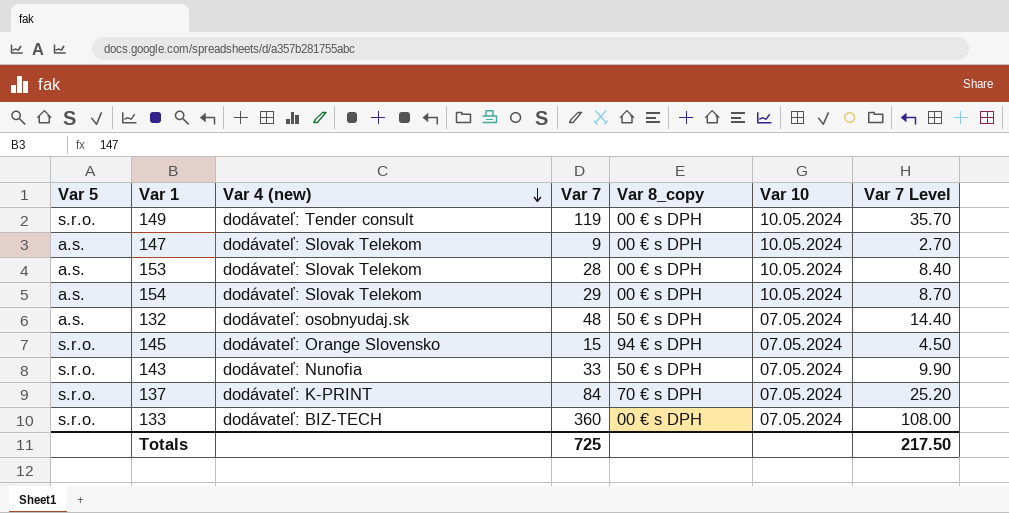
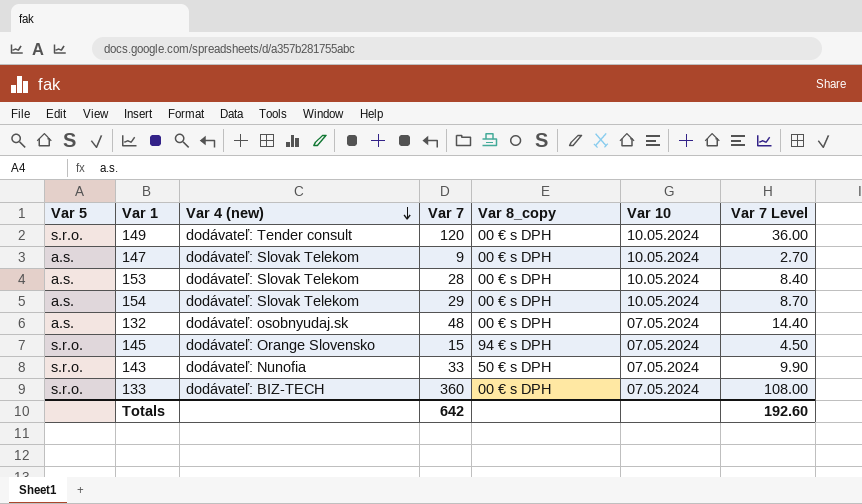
row 137: s.r.o. | dodávateľ: K-PRINT | 84 | 70 € s DPH | 07.05.2024 | 25.20 -> none
149 | Var 7: 119 -> 120
149 | Var 7 Level: 35.70 -> 36.00
132 | Var 8_copy: 50 € s DPH -> 00 € s DPH
Totals | Var 7: 725 -> 642
Totals | Var 7 Level: 217.50 -> 192.60

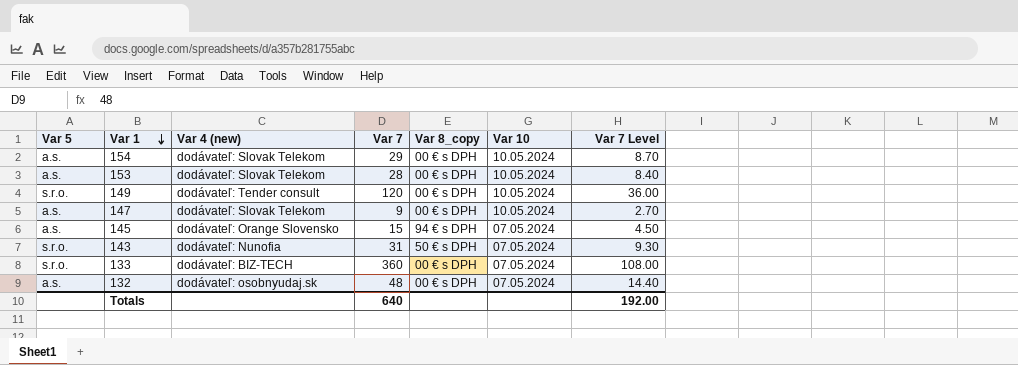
row order: Var 4 (new) descending -> Var 1 descending
145 | Var 5: s.r.o. -> a.s.
143 | Var 7: 33 -> 31
143 | Var 7 Level: 9.90 -> 9.30
Totals | Var 7: 642 -> 640
Totals | Var 7 Level: 192.60 -> 192.00

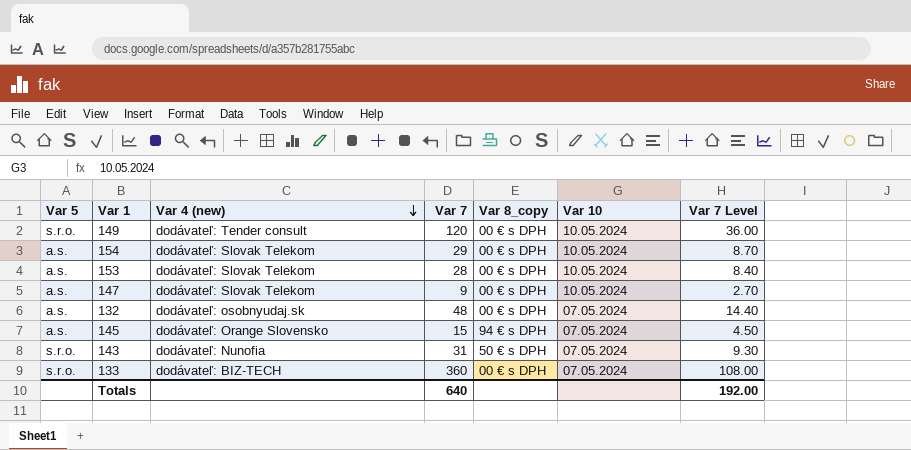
row order: Var 1 descending -> Var 4 (new) descending

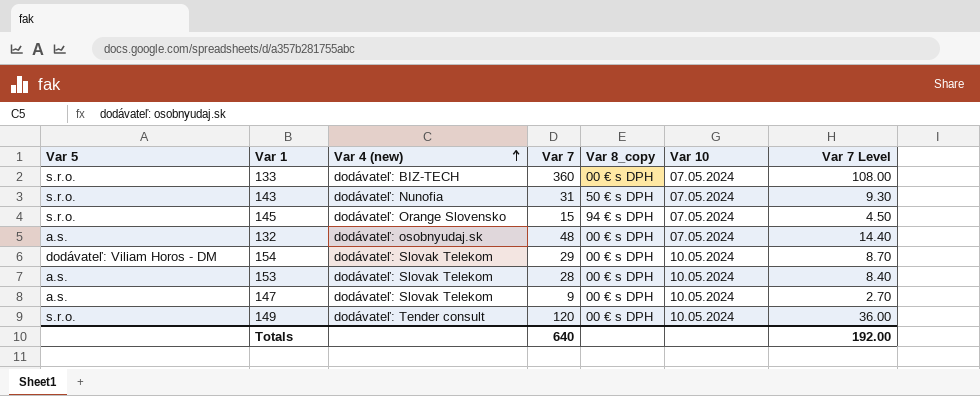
row order: Var 4 (new) descending -> Var 4 (new) ascending
145 | Var 5: a.s. -> s.r.o.
154 | Var 5: a.s. -> dodávateľ: Viliam Horos - DM

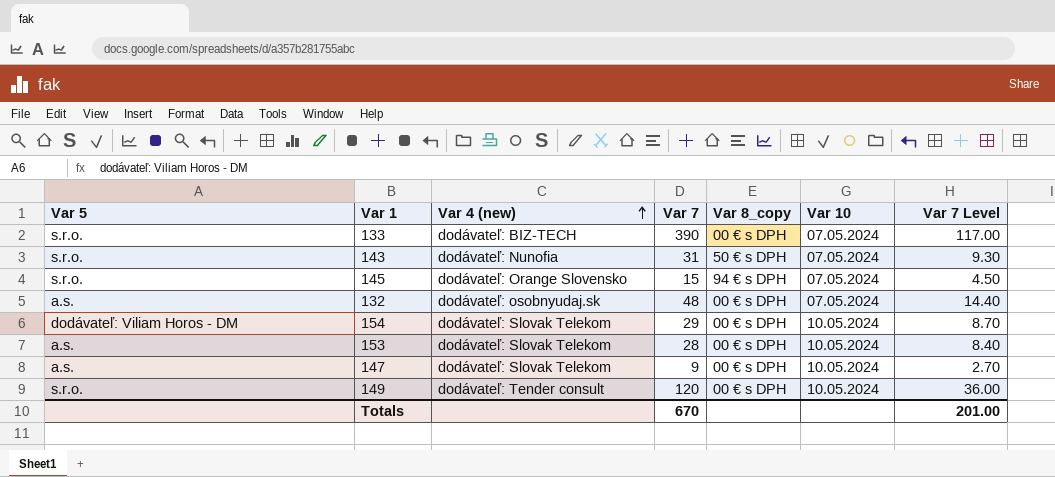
133 | Var 7: 360 -> 390
133 | Var 7 Level: 108.00 -> 117.00
Totals | Var 7: 640 -> 670
Totals | Var 7 Level: 192.00 -> 201.00

